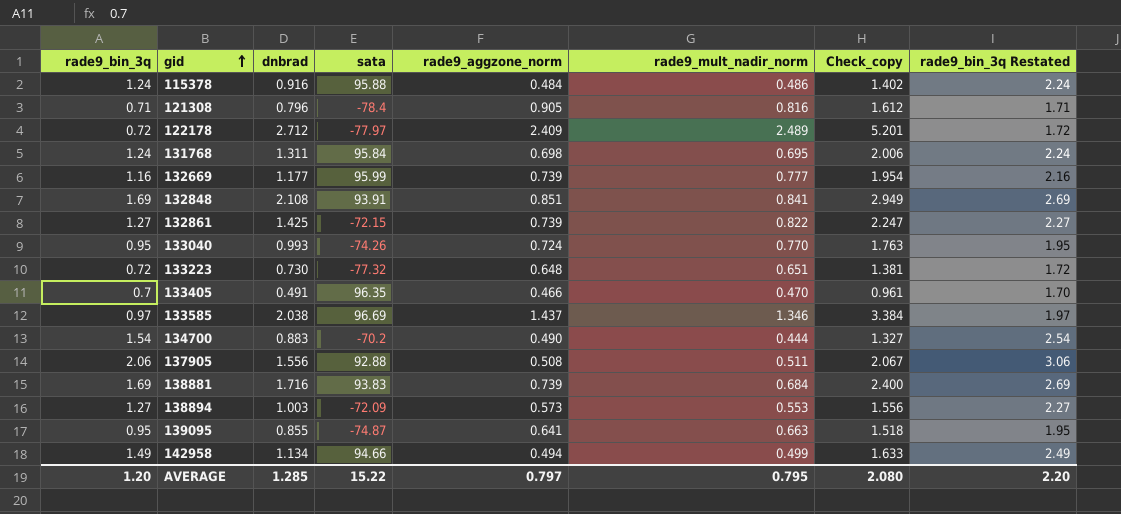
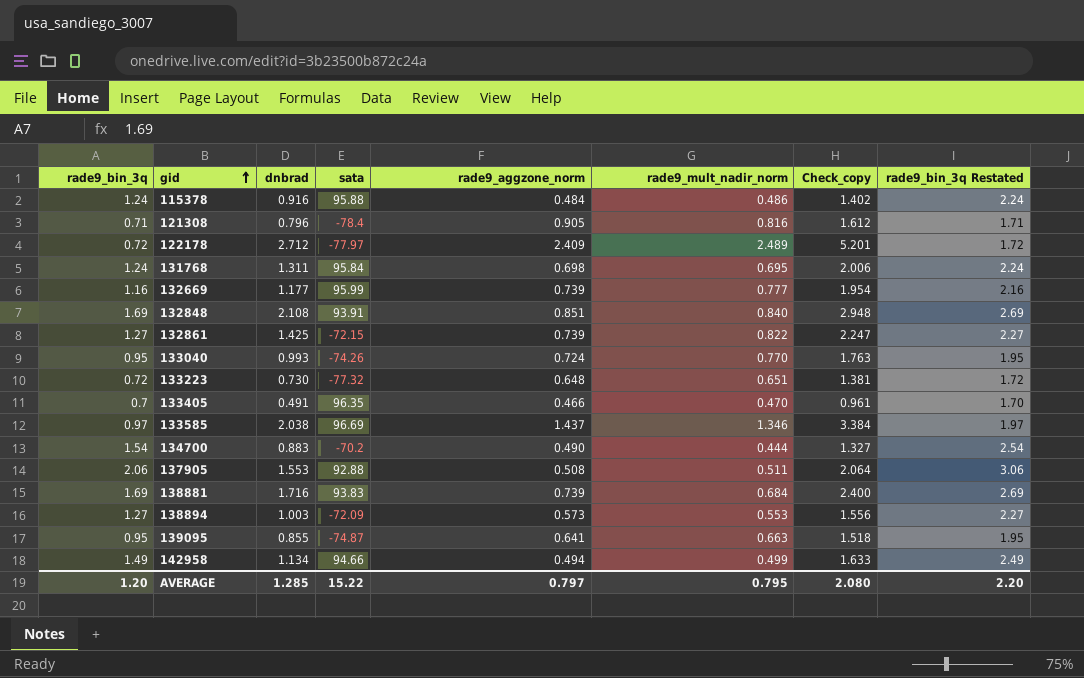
132848 | rade9_mult_nadir_norm: 0.841 -> 0.840
132848 | Check_copy: 2.949 -> 2.948
137905 | dnbrad: 1.556 -> 1.553
137905 | Check_copy: 2.067 -> 2.064

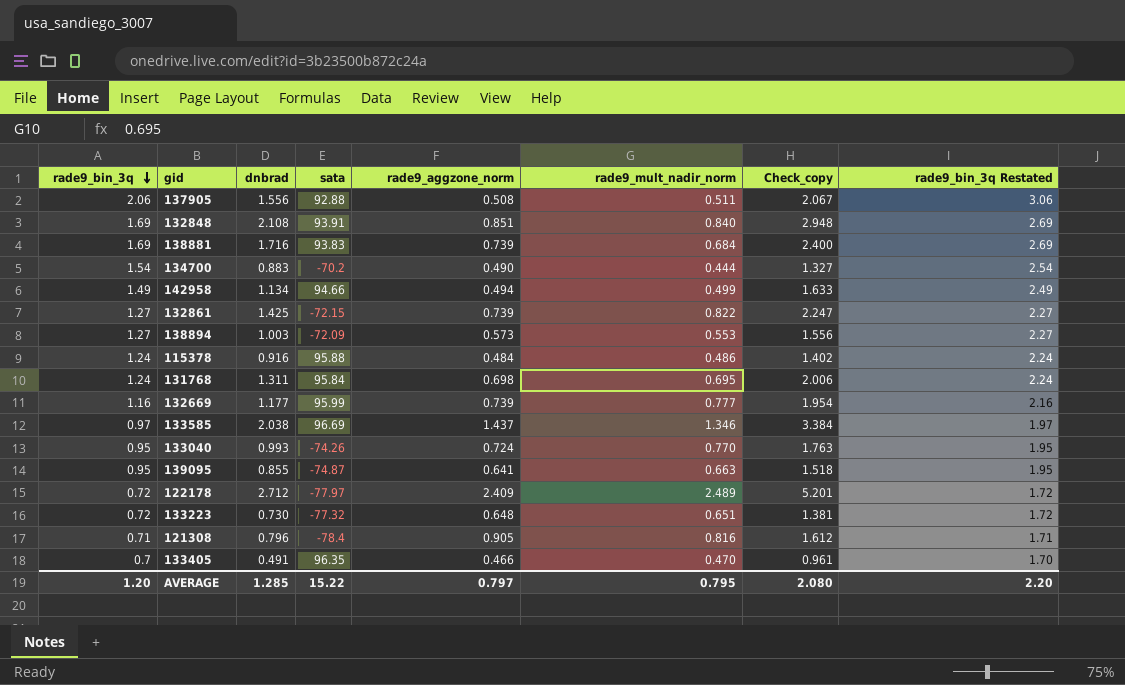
row order: gid ascending -> rade9_bin_3q descending
137905 | dnbrad: 1.553 -> 1.556
137905 | Check_copy: 2.064 -> 2.067

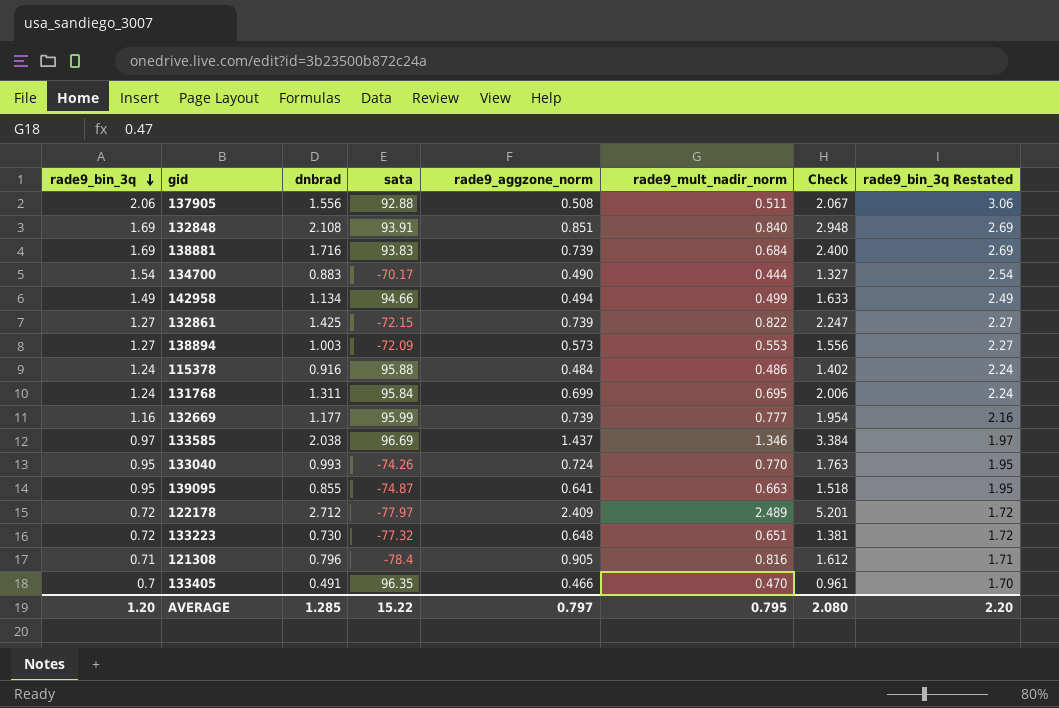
column name: Check_copy -> Check
134700 | sata: -70.2 -> -70.17
131768 | rade9_aggzone_norm: 0.698 -> 0.699

